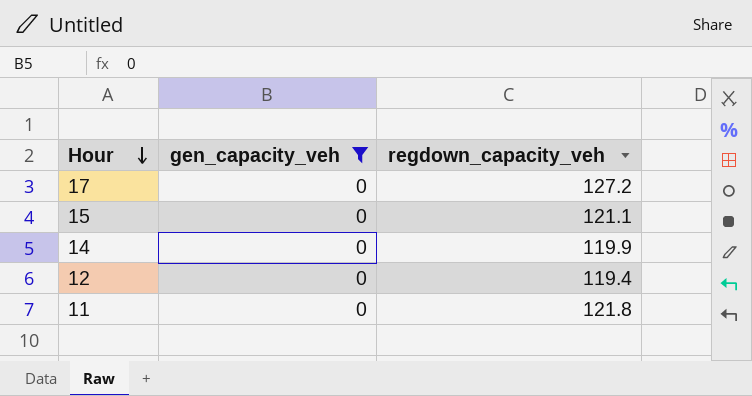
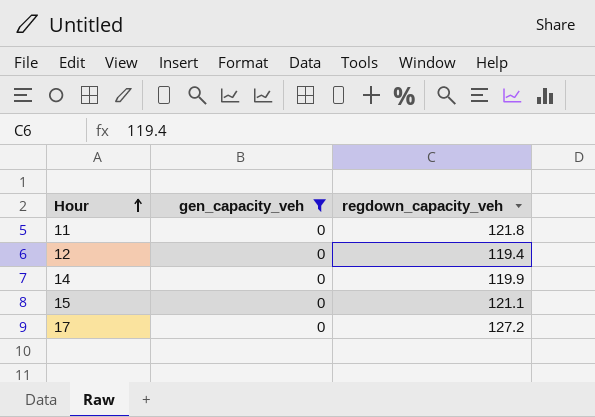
row order: Hour descending -> Hour ascending

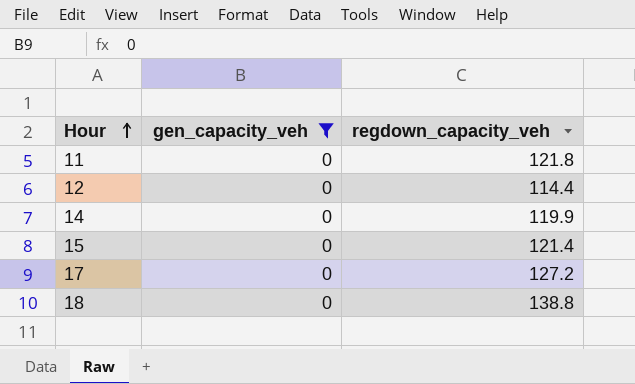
12 | regdown_capacity_veh: 119.4 -> 114.4
15 | regdown_capacity_veh: 121.1 -> 121.4
row 18: none -> 0 | 138.8

